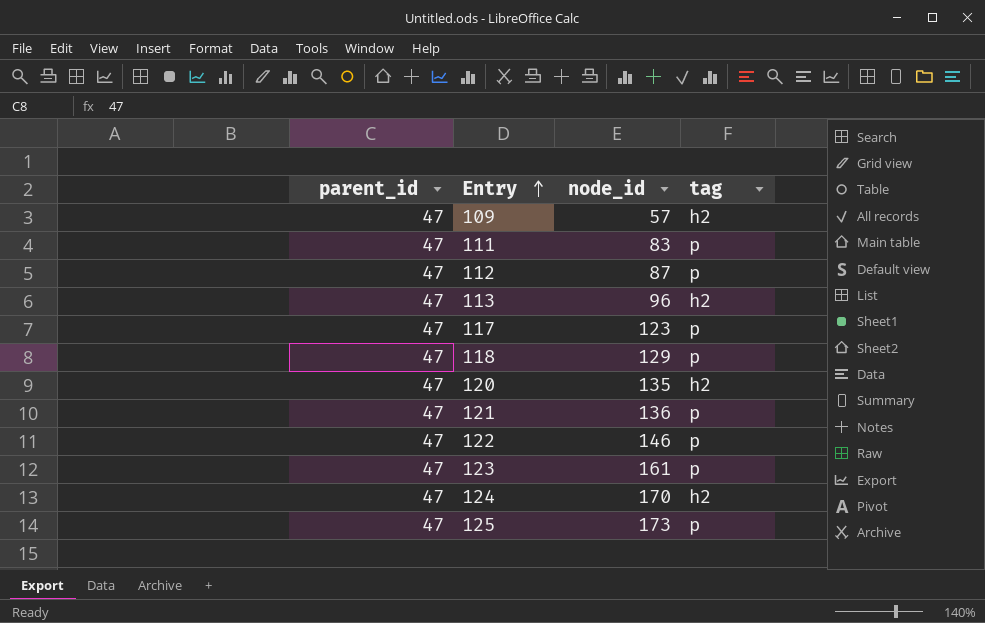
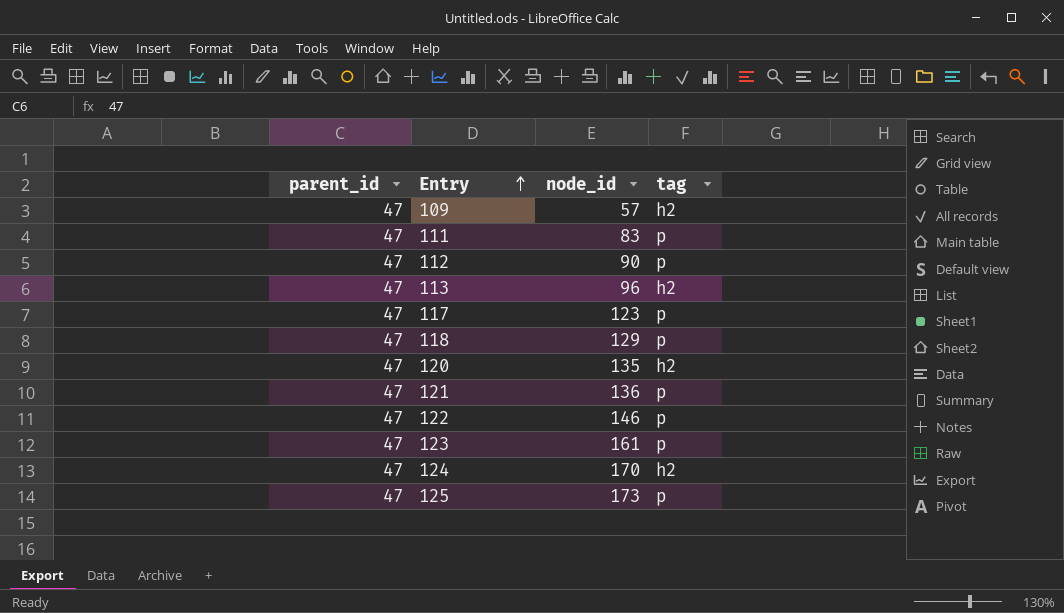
112 | node_id: 87 -> 90

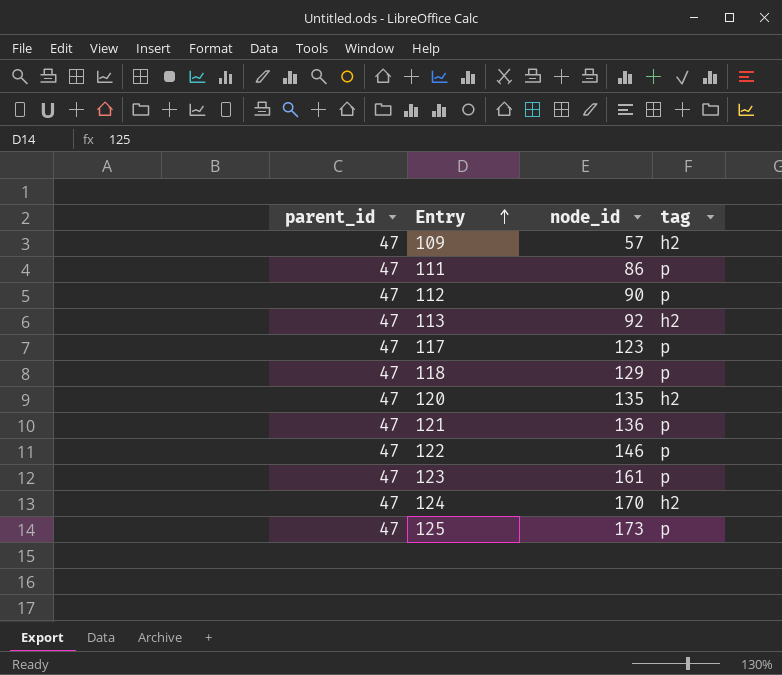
111 | node_id: 83 -> 86
113 | node_id: 96 -> 92

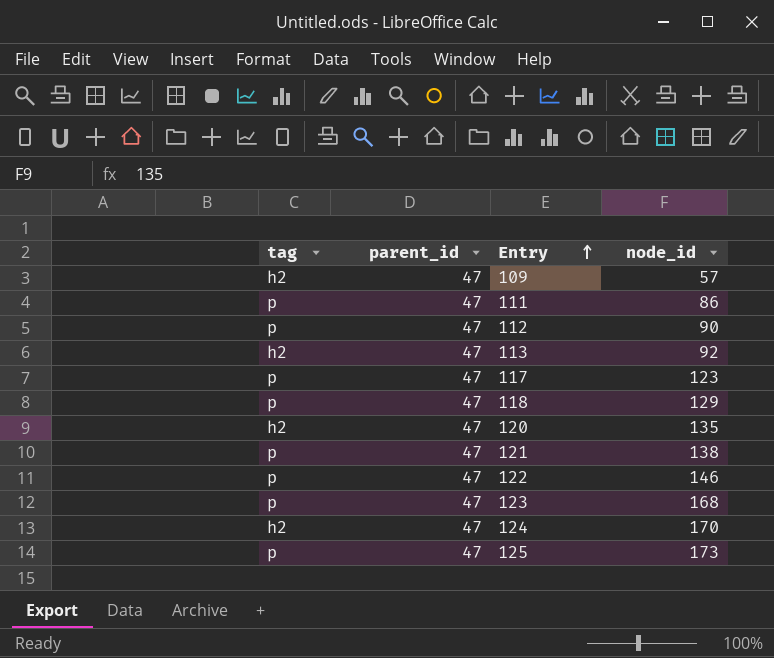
column tag | position: 4 -> 1
121 | node_id: 136 -> 138
123 | node_id: 161 -> 168

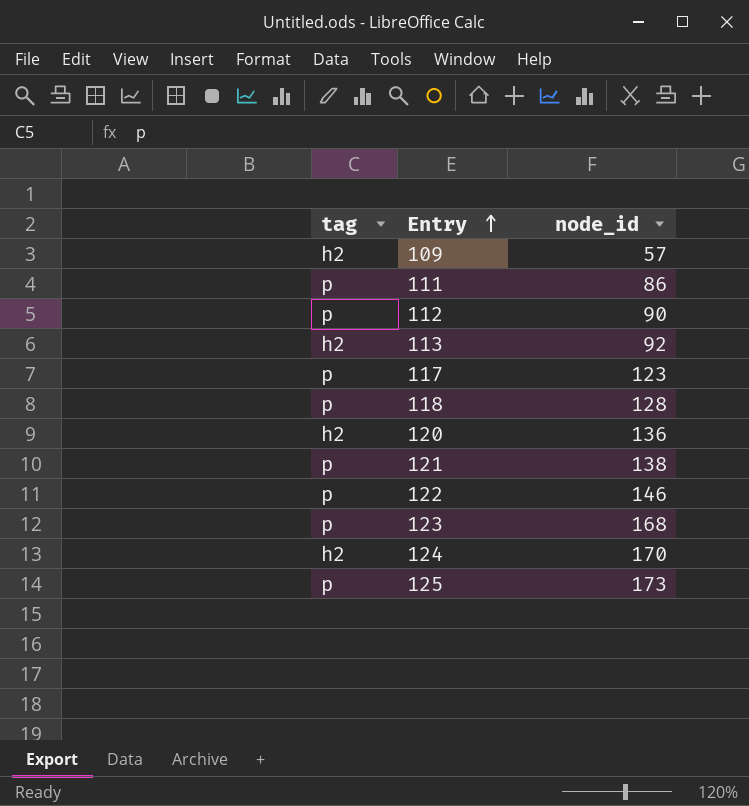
column parent_id | position: 2 -> none
118 | node_id: 129 -> 128
120 | node_id: 135 -> 136

